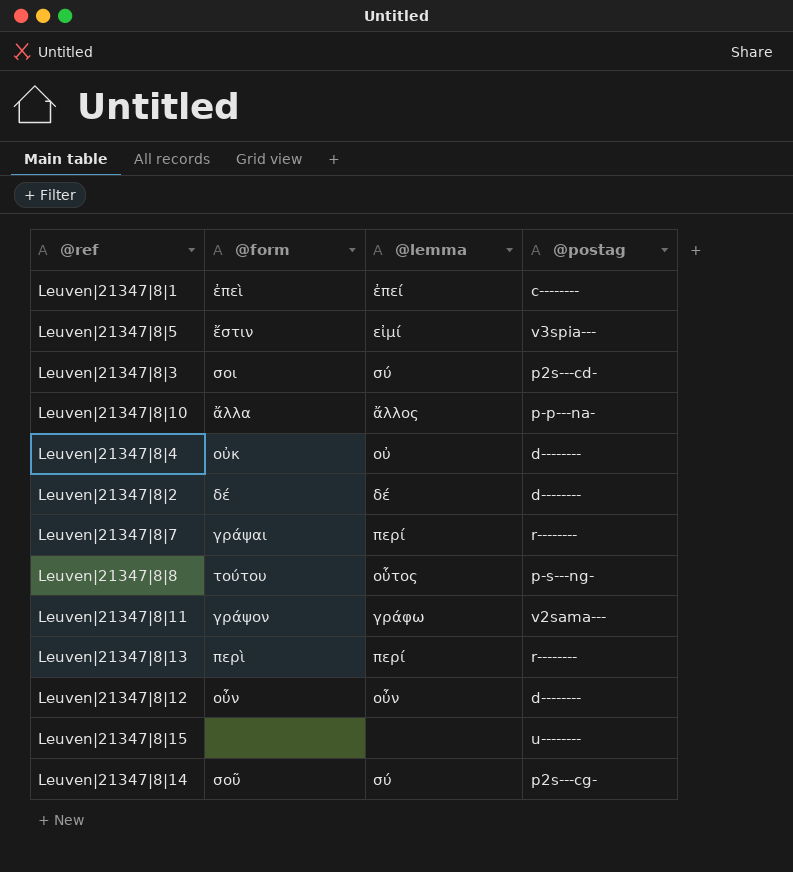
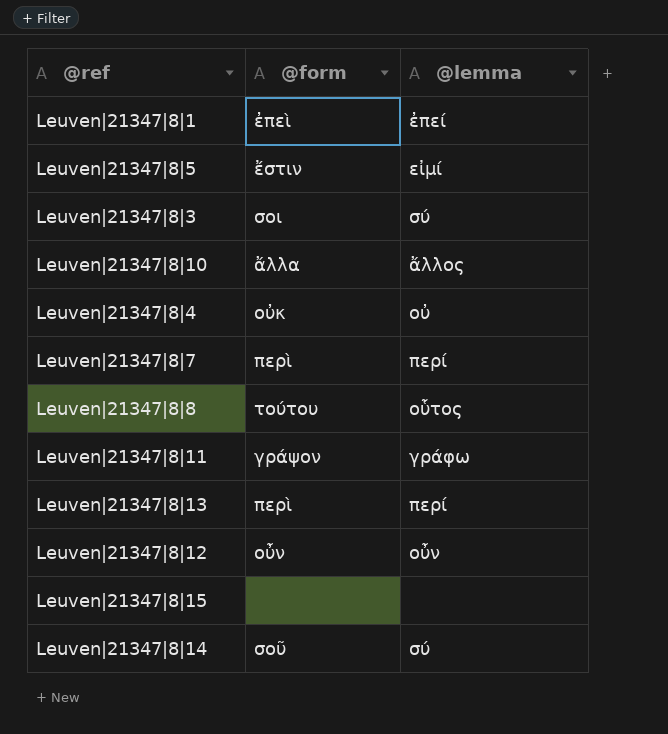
column @postag | position: 4 -> none
row Leuven|21347|8|2: δέ | δέ | d-------- -> none
Leuven|21347|8|7 | @form: γράψαι -> περὶ

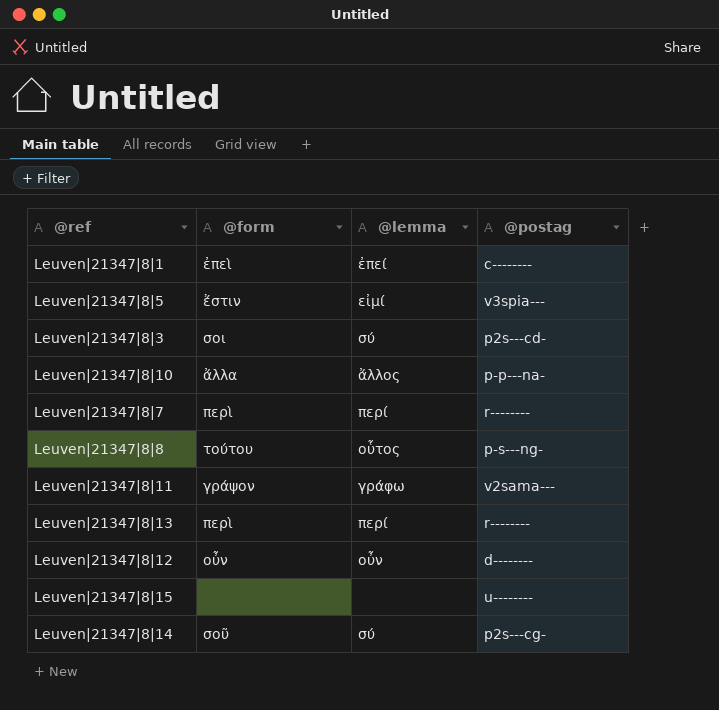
column @postag | position: none -> 4
row Leuven|21347|8|4: οὐκ | οὐ -> none

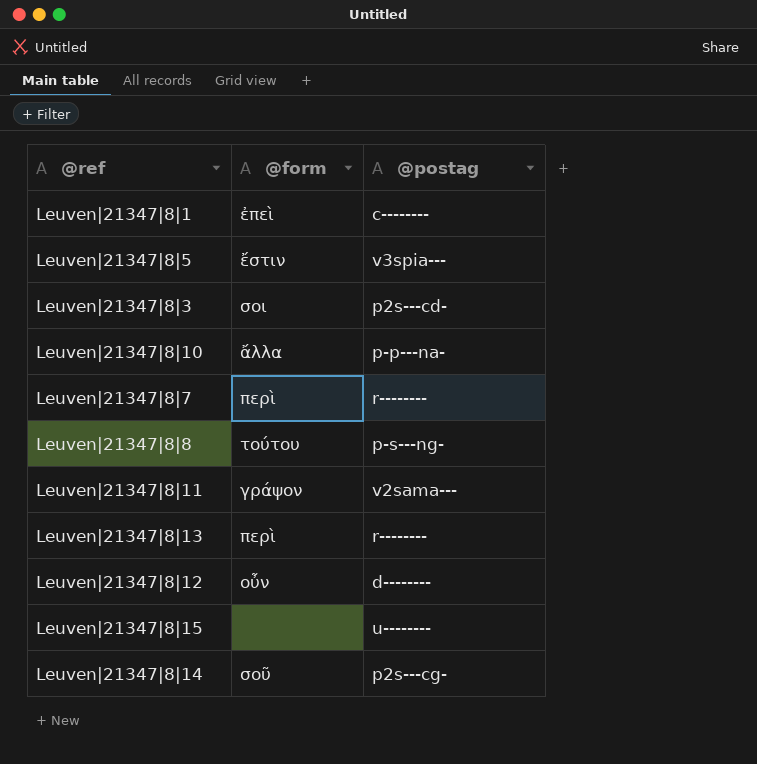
column @lemma | position: 3 -> none

